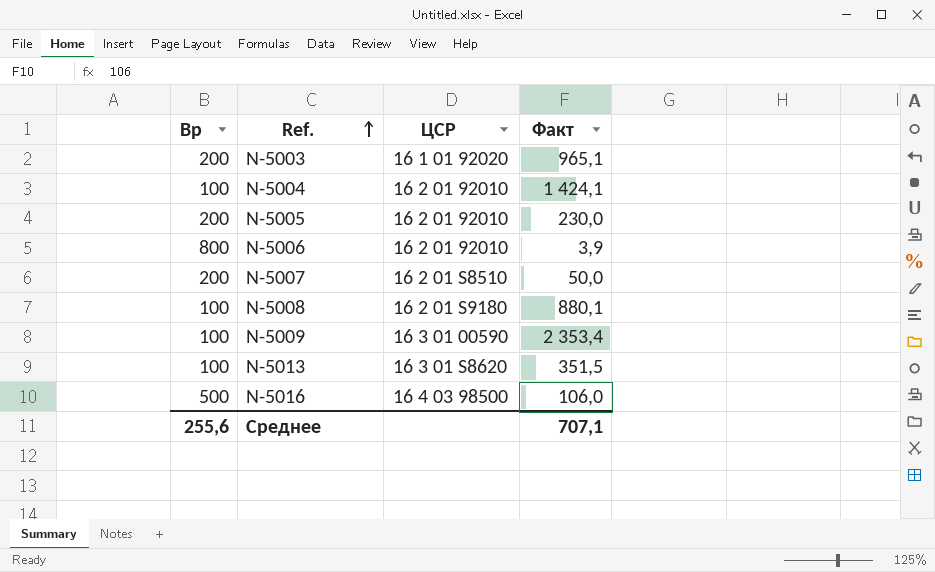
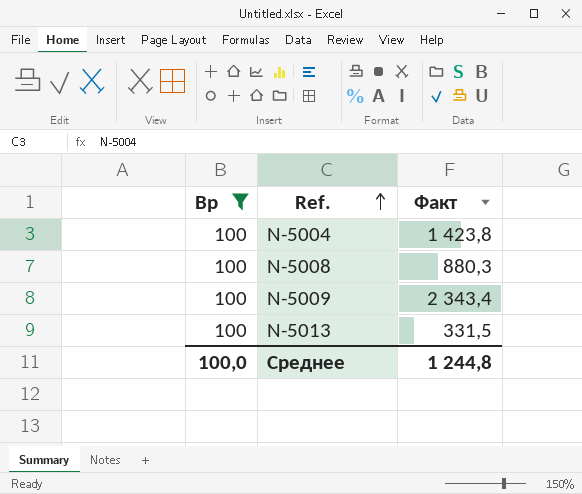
filter: none -> Вр = 100
column ЦСР | position: 3 -> none
N-5004 | Факт: 1 424,1 -> 1 423,8
N-5008 | Факт: 880,1 -> 880,3
N-5009 | Факт: 2 353,4 -> 2 343,4
N-5013 | Факт: 351,5 -> 331,5
Среднее | Вр: 255,6 -> 100,0
Среднее | Факт: 707,1 -> 1 244,8

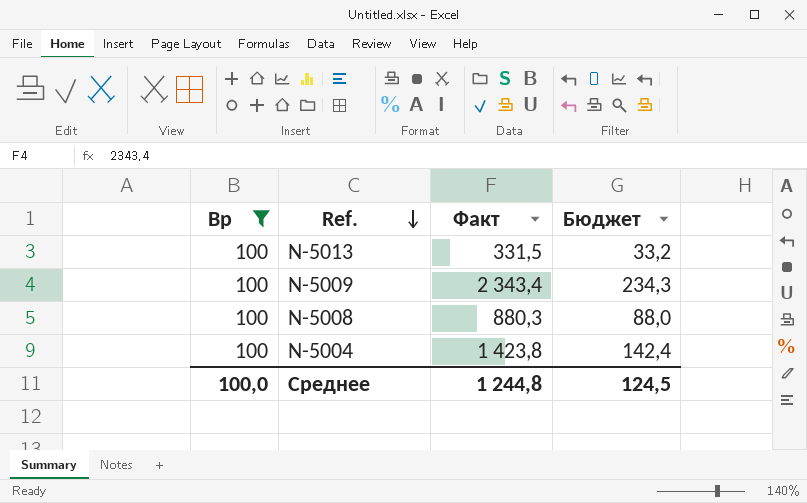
row order: Ref. ascending -> Ref. descending
column Бюджет | formula: none -> [Факт] * 0,1

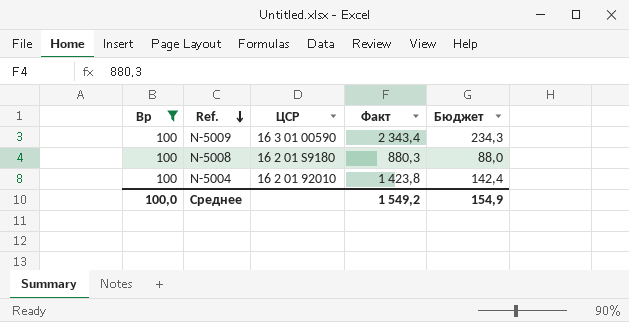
column ЦСР | position: none -> 3
row N-5013: 100 | 331,5 | 33,2 -> none
Среднее | Факт: 1 244,8 -> 1 549,2
Среднее | Бюджет: 124,5 -> 154,9

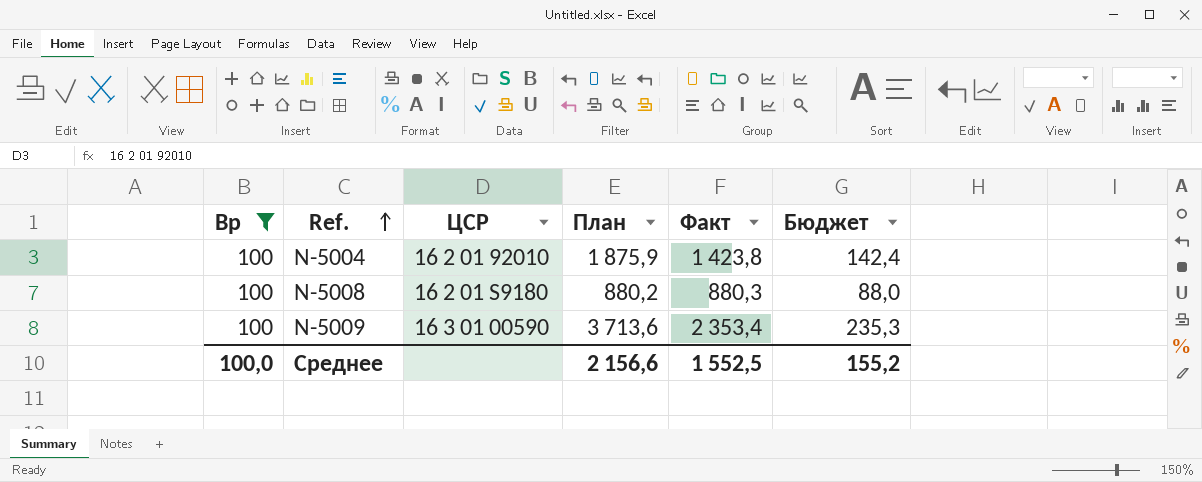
row order: Ref. descending -> Ref. ascending
column План | position: none -> 4
N-5009 | Факт: 2 343,4 -> 2 353,4
N-5009 | Бюджет: 234,3 -> 235,3
Среднее | Факт: 1 549,2 -> 1 552,5
Среднее | Бюджет: 154,9 -> 155,2

